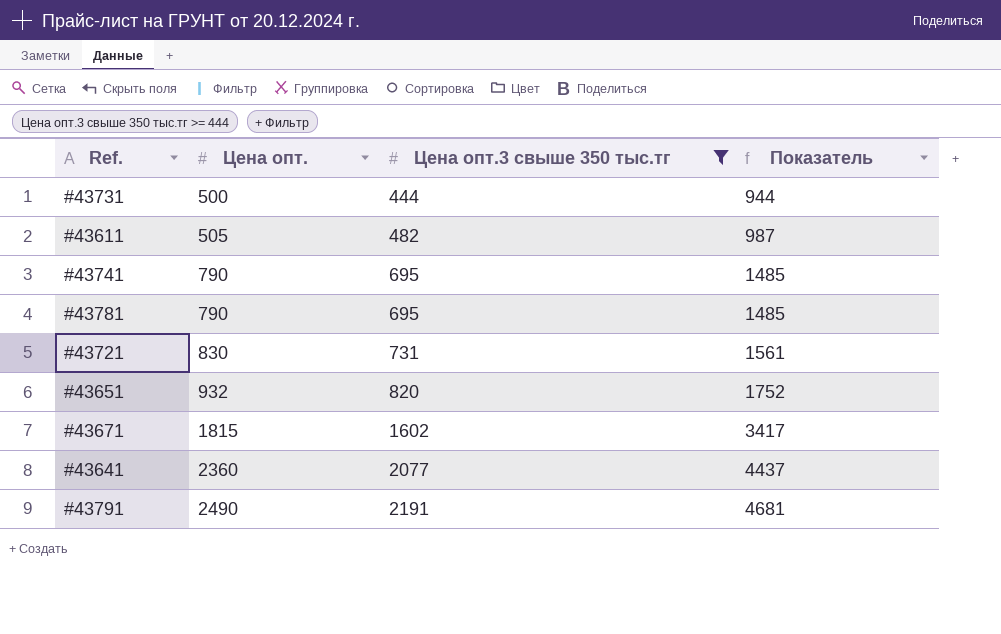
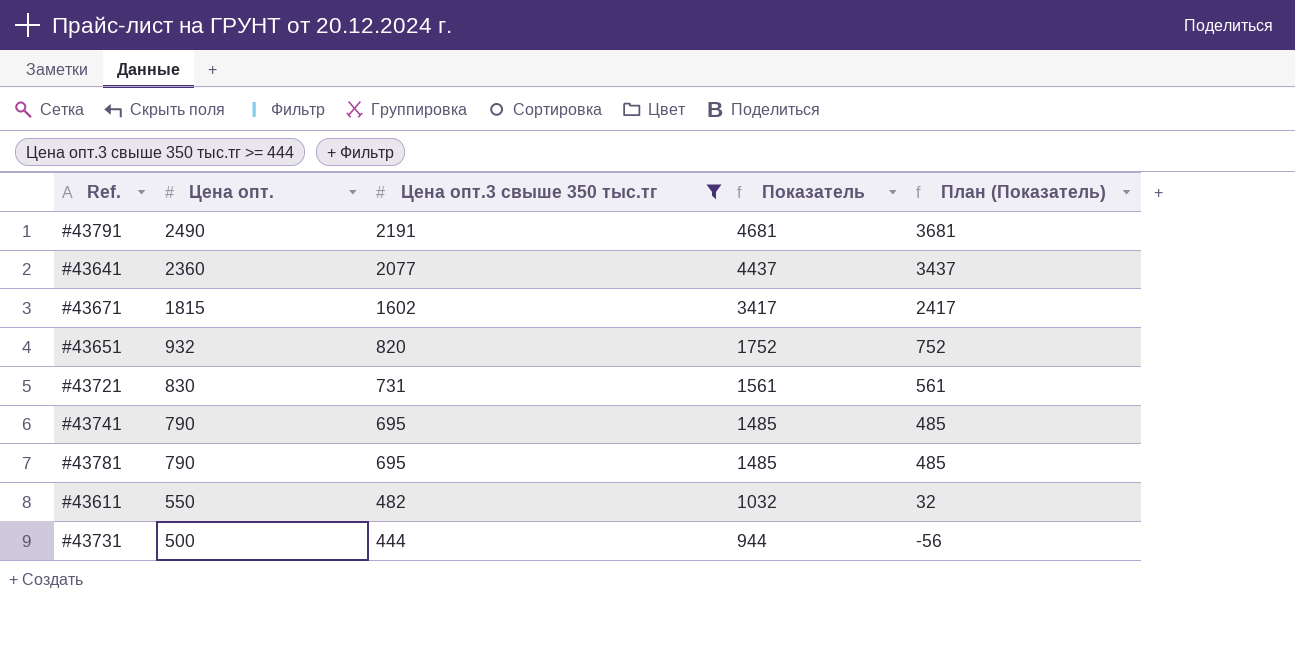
row order: Цена опт. ascending -> Цена опт. descending
column План (Показатель) | formula: none -> [Показатель] - 1000
#43611 | Цена опт.: 505 -> 550
#43611 | Показатель: 987 -> 1032

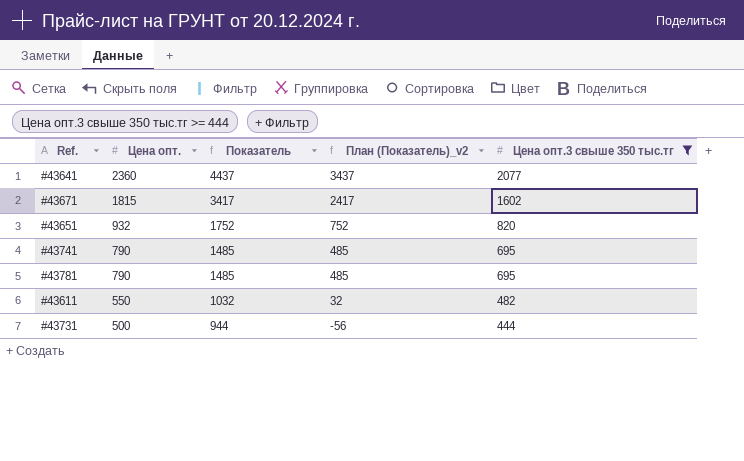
column name: План (Показатель) -> План (Показатель)_v2
column Цена опт.3 свыше 350 тыс.тг | position: 3 -> 5
row #43791: 2490 | 2191 | 4681 | 3681 -> none
row #43721: 830 | 731 | 1561 | 561 -> none

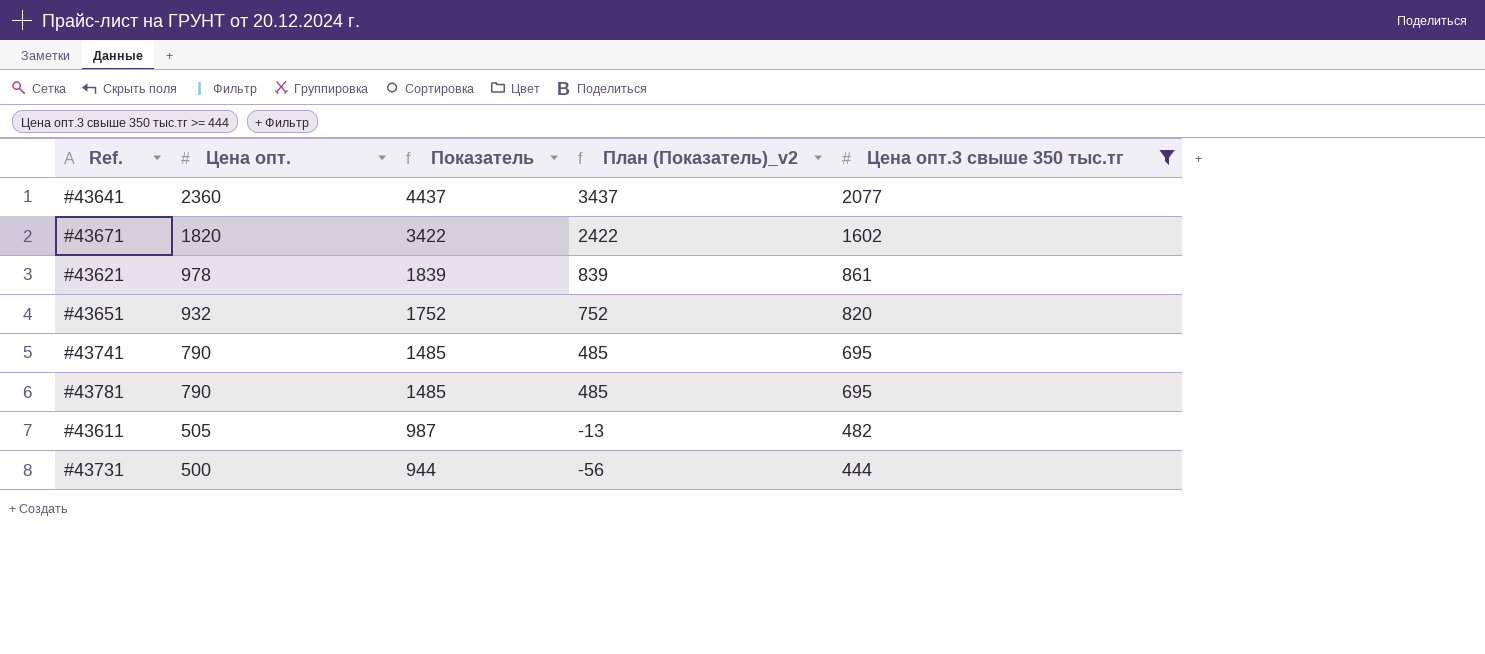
#43671 | Цена опт.: 1815 -> 1820
#43671 | Показатель: 3417 -> 3422
#43671 | План (Показатель)_v2: 2417 -> 2422
row #43621: none -> 978 | 1839 | 839 | 861
#43611 | Цена опт.: 550 -> 505
#43611 | Показатель: 1032 -> 987
#43611 | План (Показатель)_v2: 32 -> -13

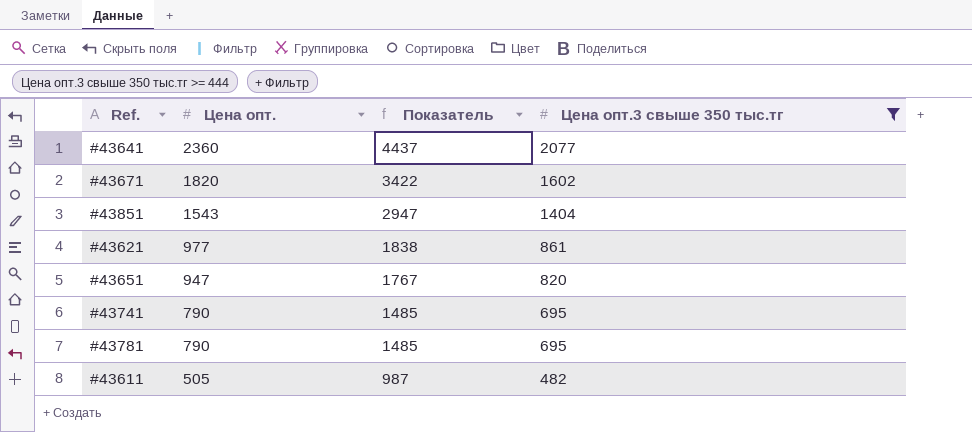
column План (Показатель)_v2 | formula: [Показатель] - 1000 -> none
row #43731: 500 | 944 | -56 | 444 -> none
row #43851: none -> 1543 | 2947 | 1404
#43621 | Цена опт.: 978 -> 977
#43621 | Показатель: 1839 -> 1838
#43651 | Цена опт.: 932 -> 947
#43651 | Показатель: 1752 -> 1767

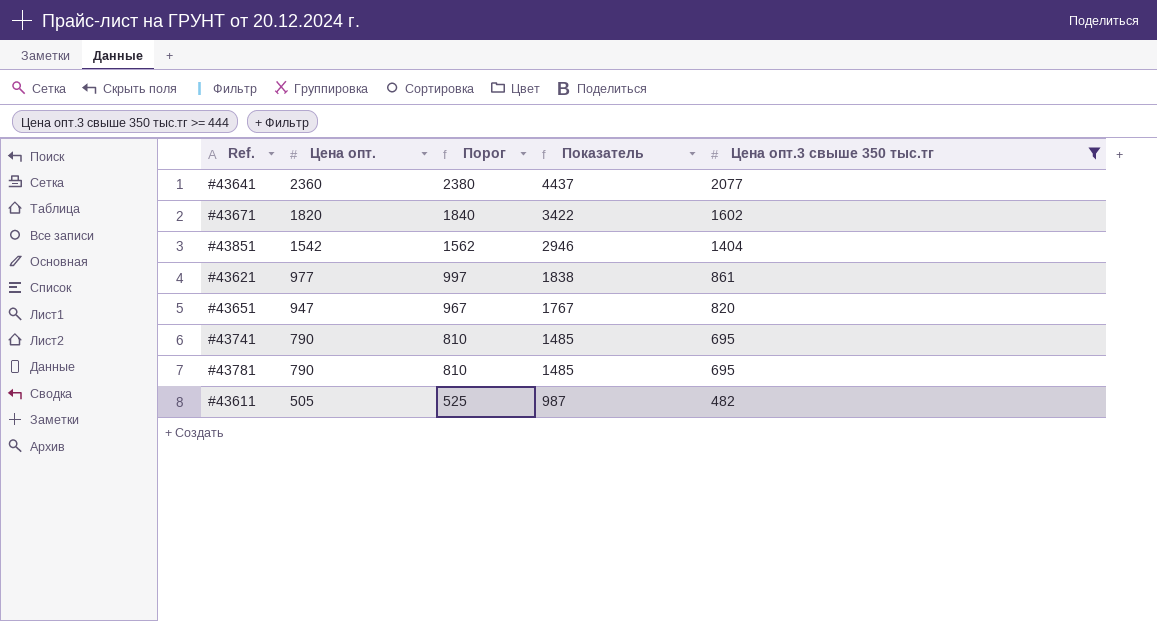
column Порог | formula: none -> [Цена опт.] + 20
#43851 | Цена опт.: 1543 -> 1542
#43851 | Показатель: 2947 -> 2946

